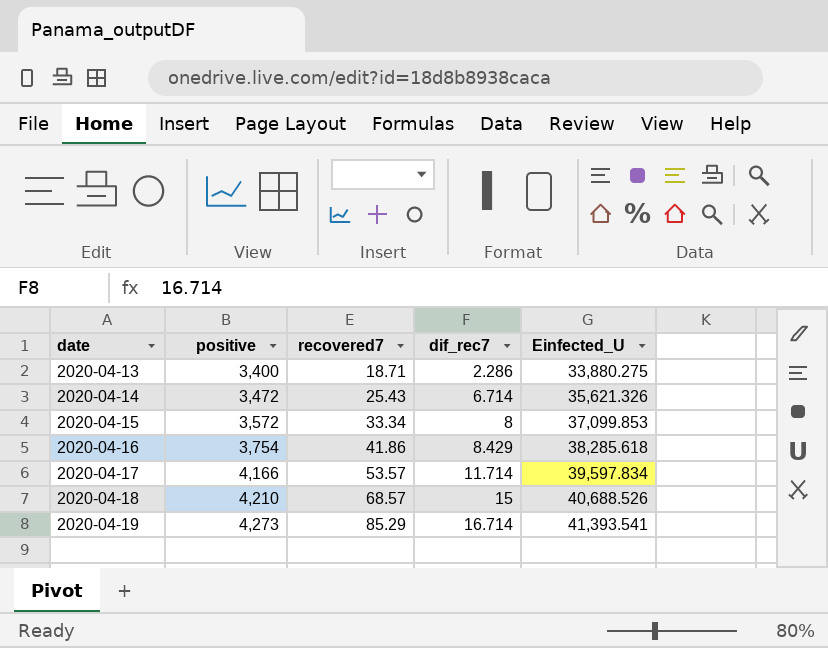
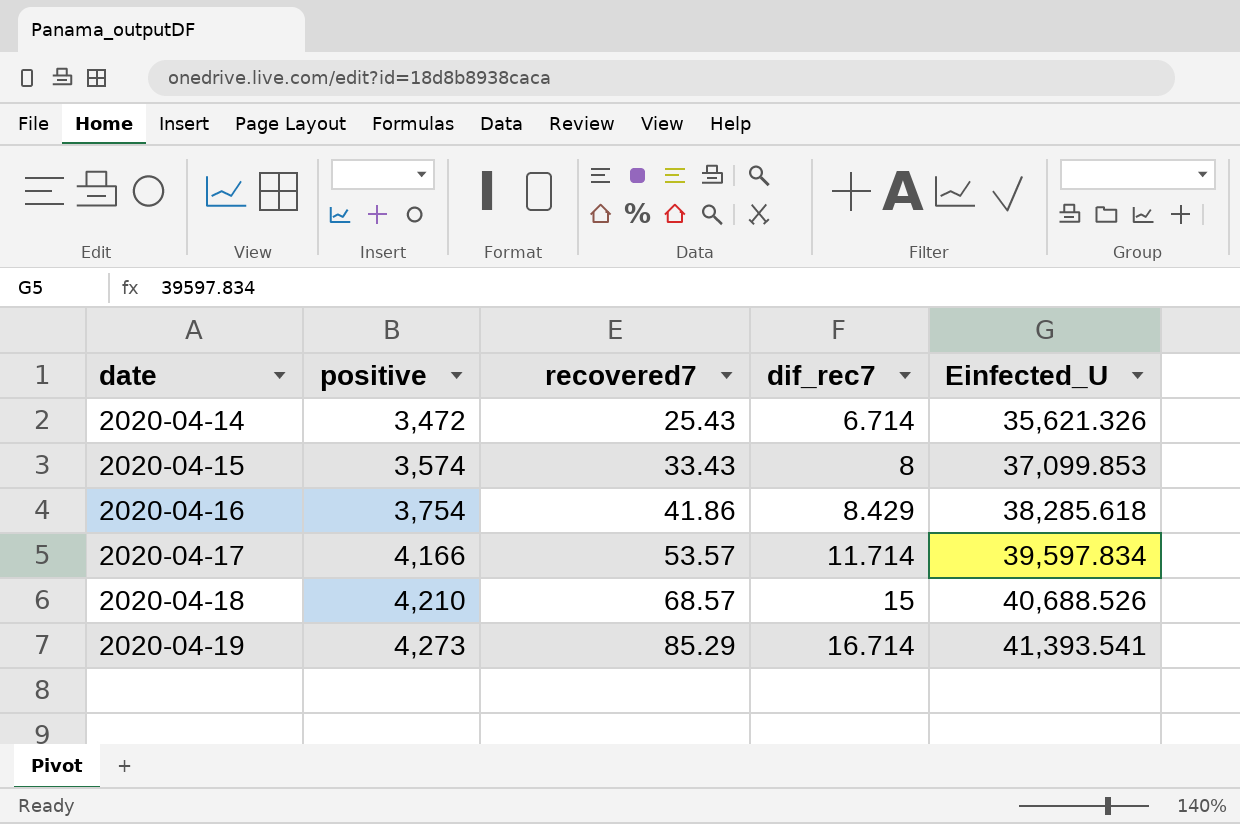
row 2020-04-13: 3,400 | 18.71 | 2.286 | 33,880.275 -> none
2020-04-15 | positive: 3,572 -> 3,574
2020-04-15 | recovered7: 33.34 -> 33.43

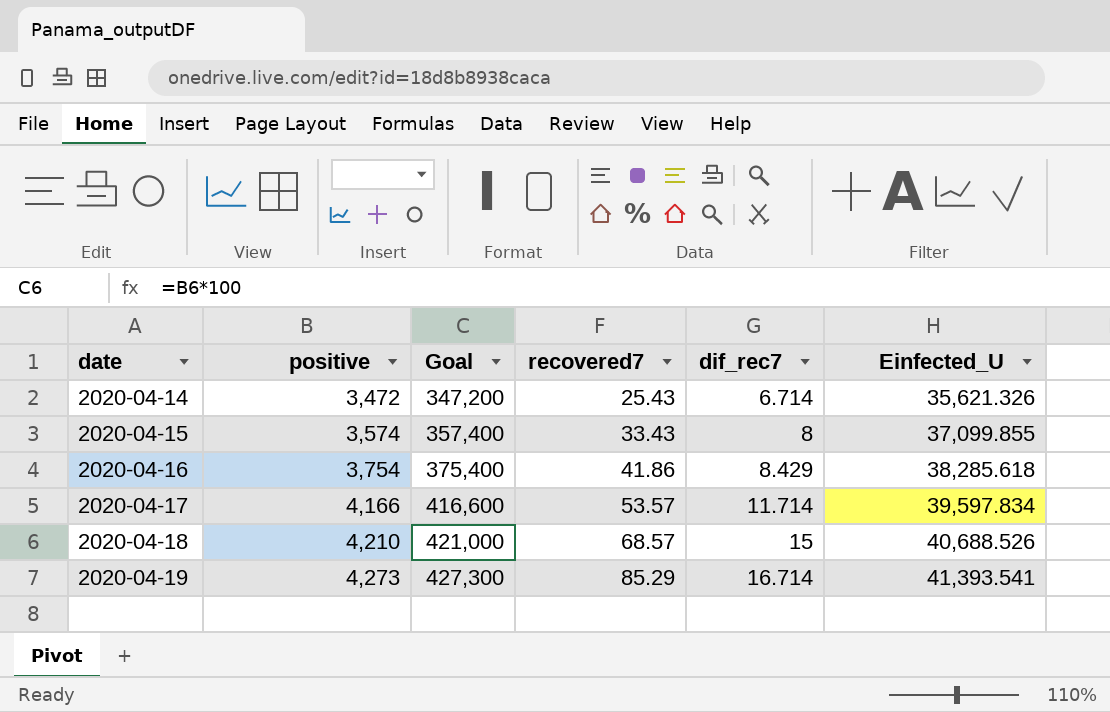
column Goal | formula: none -> [positive] * 100
2020-04-15 | Einfected_U: 37,099.853 -> 37,099.855

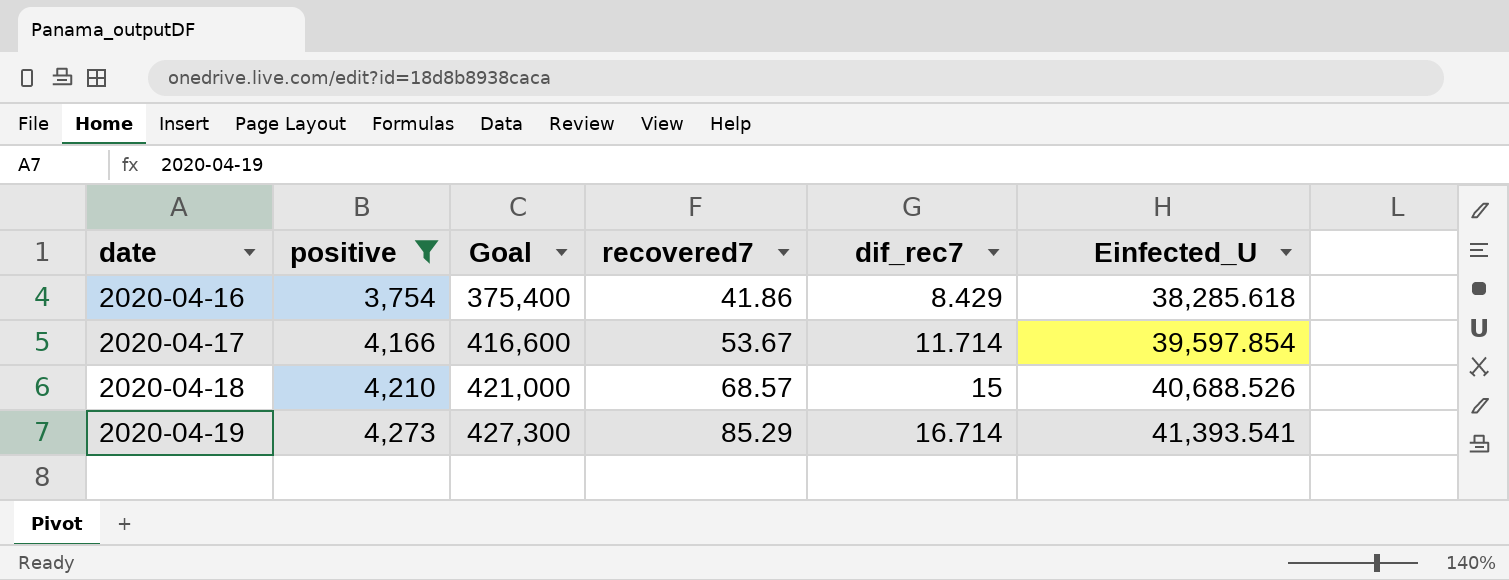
filter: none -> positive >= 3,754
2020-04-17 | recovered7: 53.57 -> 53.67
2020-04-17 | Einfected_U: 39,597.834 -> 39,597.854

